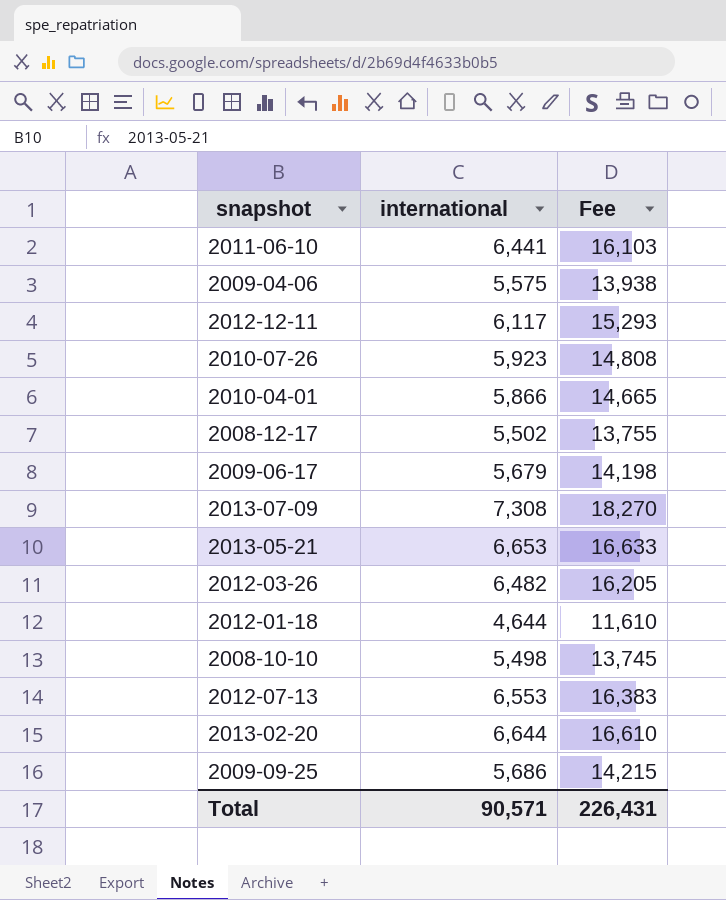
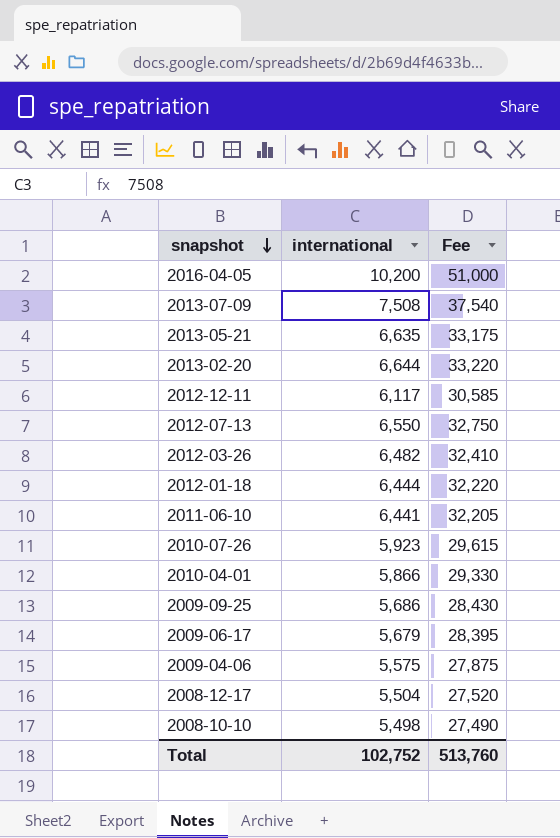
row order: none -> snapshot descending
column Fee | formula: [international] * 2.5 -> [international] * 5
row 2016-04-05: none -> 10,200 | 51,000
2013-07-09 | international: 7,308 -> 7,508
2013-05-21 | international: 6,653 -> 6,635
2012-07-13 | international: 6,553 -> 6,550
2012-01-18 | international: 4,644 -> 6,444
2008-12-17 | international: 5,502 -> 5,504
Total | international: 90,571 -> 102,752
Total | Fee: 226,431 -> 513,760

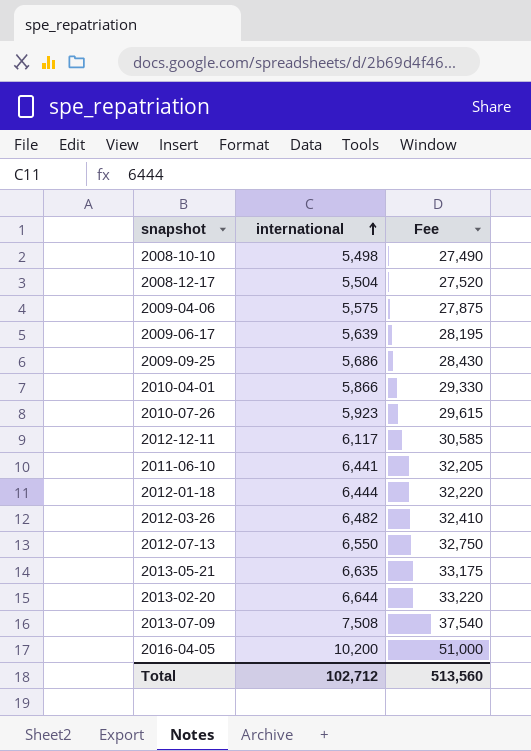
row order: snapshot descending -> international ascending
2009-06-17 | international: 5,679 -> 5,639
2009-06-17 | Fee: 28,395 -> 28,195
Total | international: 102,752 -> 102,712
Total | Fee: 513,760 -> 513,560

